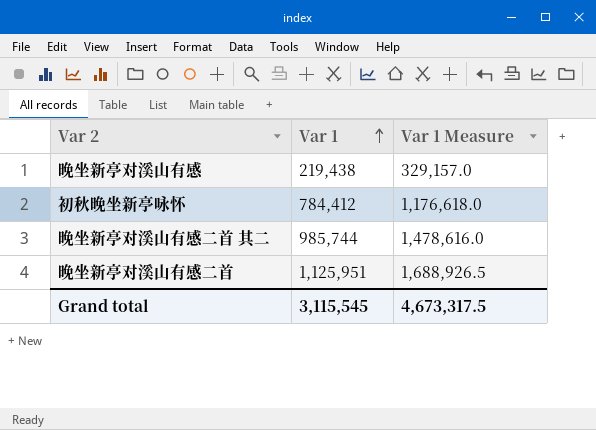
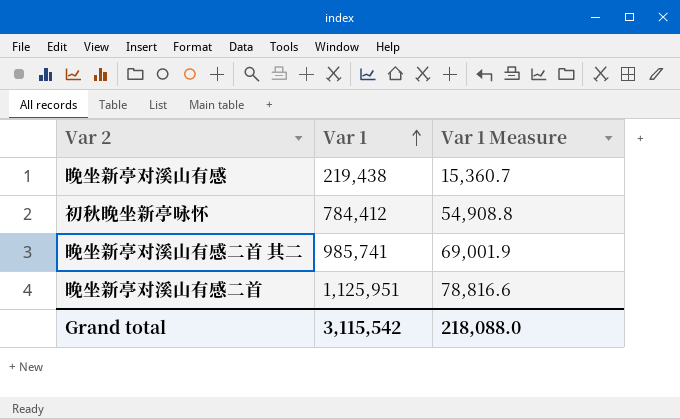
column Var 1 Measure | formula: [Var 1] * 1.5 -> [Var 1] * 0.07
晚坐新亭对溪山有感二首 其二 | Var 1: 985,744 -> 985,741
Grand total | Var 1: 3,115,545 -> 3,115,542
Grand total | Var 1 Measure: 4,673,317.5 -> 218,088.0

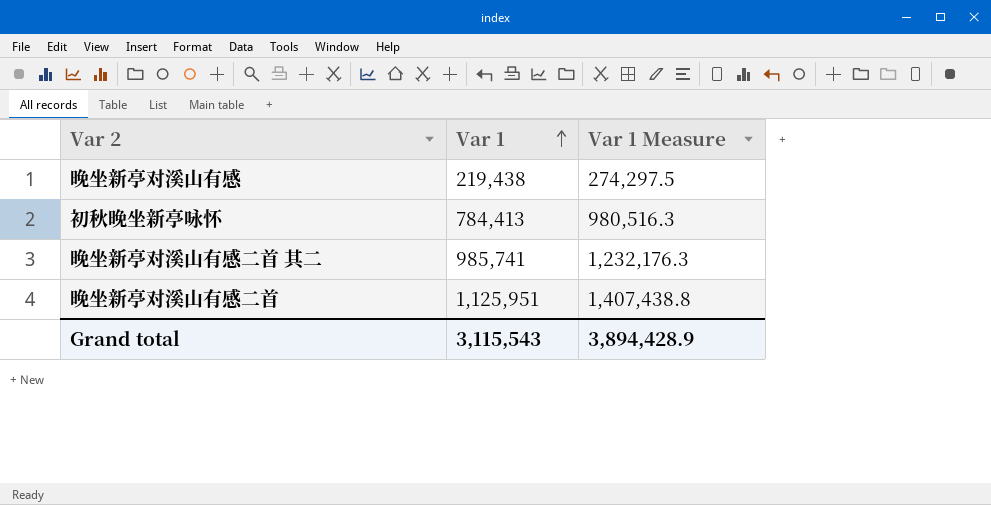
column Var 1 Measure | formula: [Var 1] * 0.07 -> [Var 1] * 1.25
初秋晚坐新亭咏怀 | Var 1: 784,412 -> 784,413
Grand total | Var 1: 3,115,542 -> 3,115,543
Grand total | Var 1 Measure: 218,088.0 -> 3,894,428.9

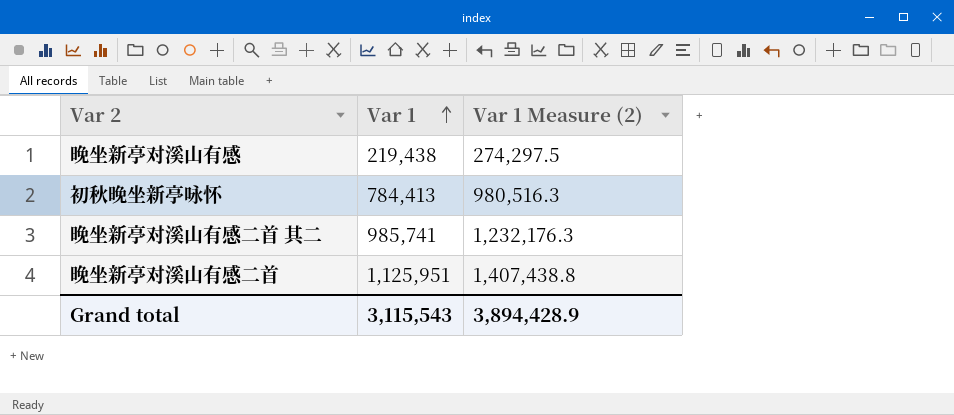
column name: Var 1 Measure -> Var 1 Measure (2)

